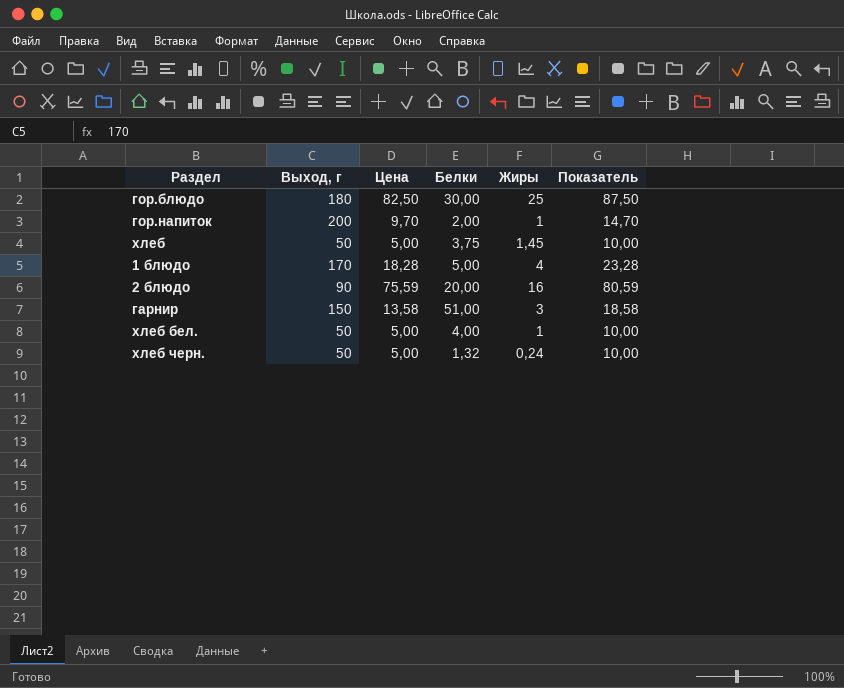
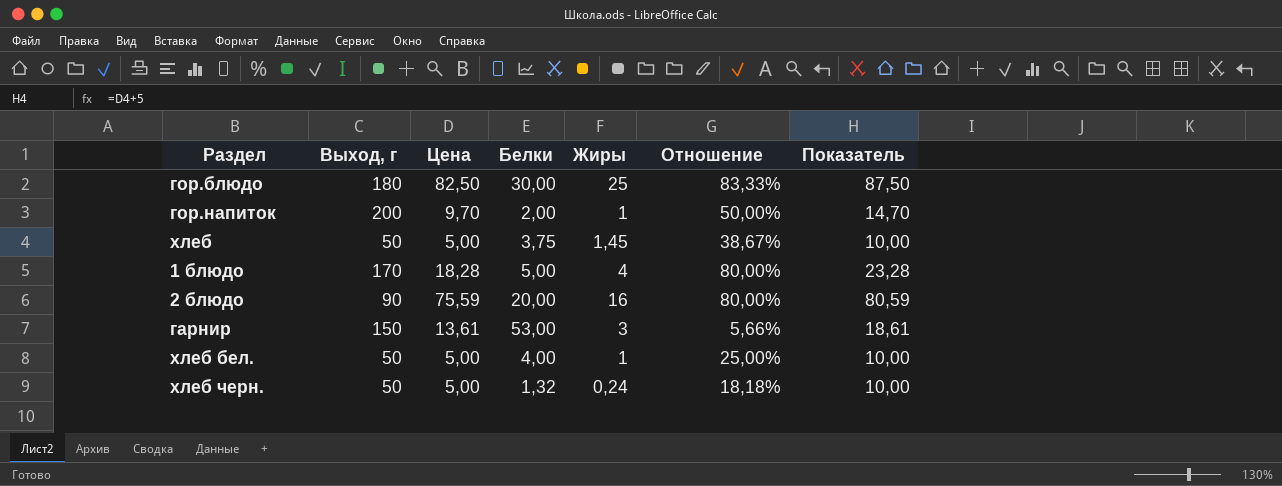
column Отношение | formula: none -> [Жиры] / [Белки]
гарнир | Цена: 13,58 -> 13,61
гарнир | Белки: 51,00 -> 53,00
гарнир | Показатель: 18,58 -> 18,61

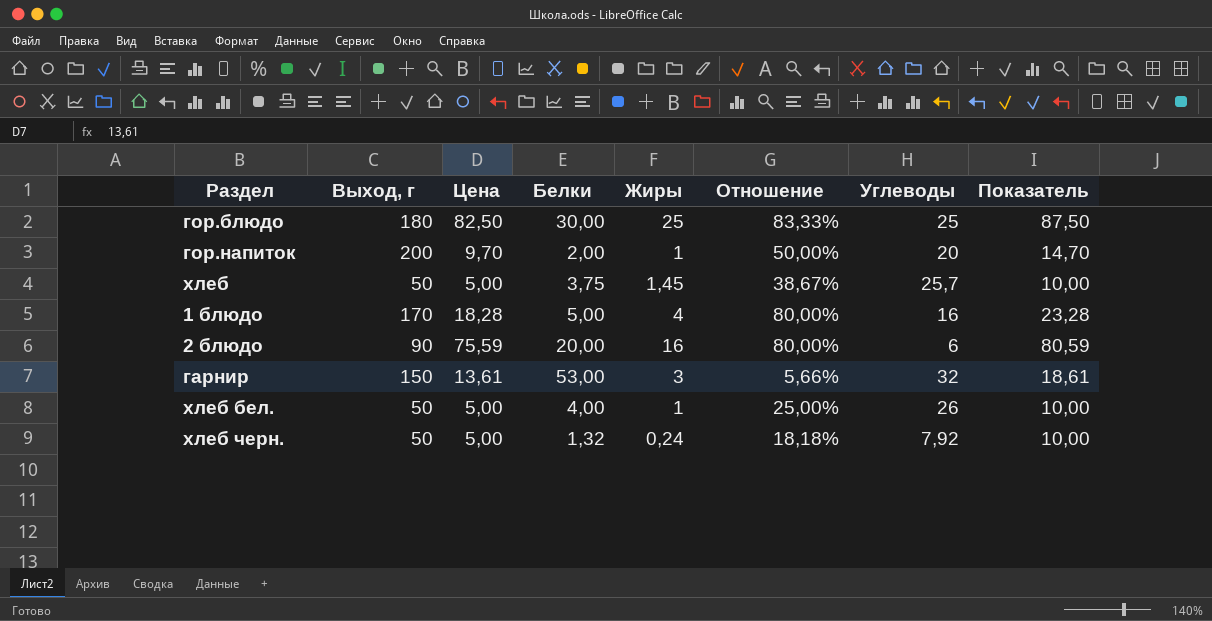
column Углеводы | position: none -> 7

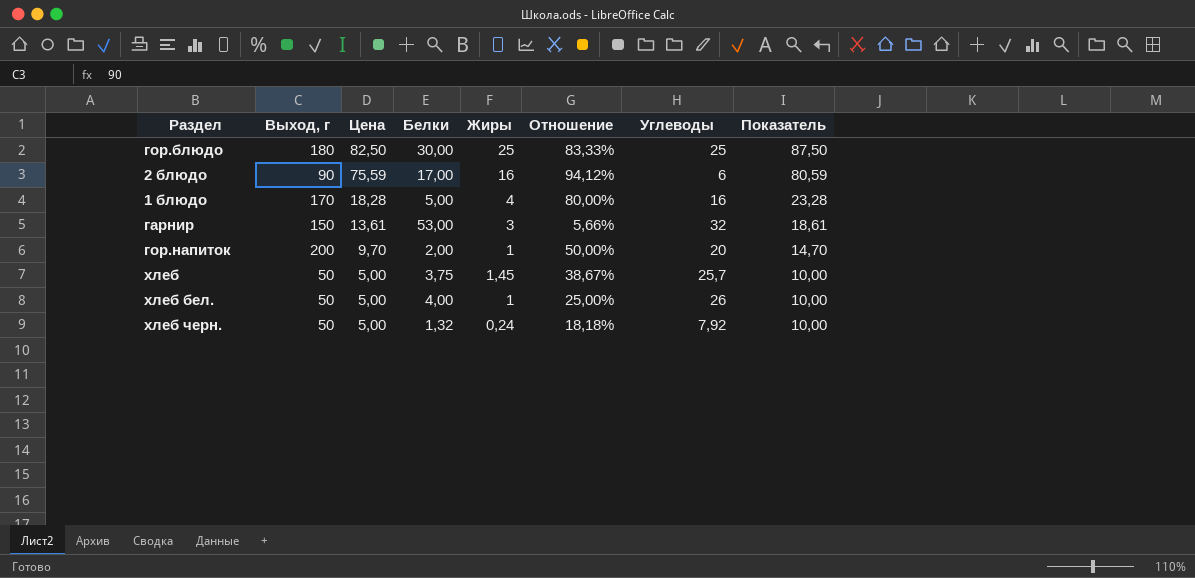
row order: none -> Цена descending
2 блюдо | Белки: 20,00 -> 17,00
2 блюдо | Отношение: 80,00% -> 94,12%

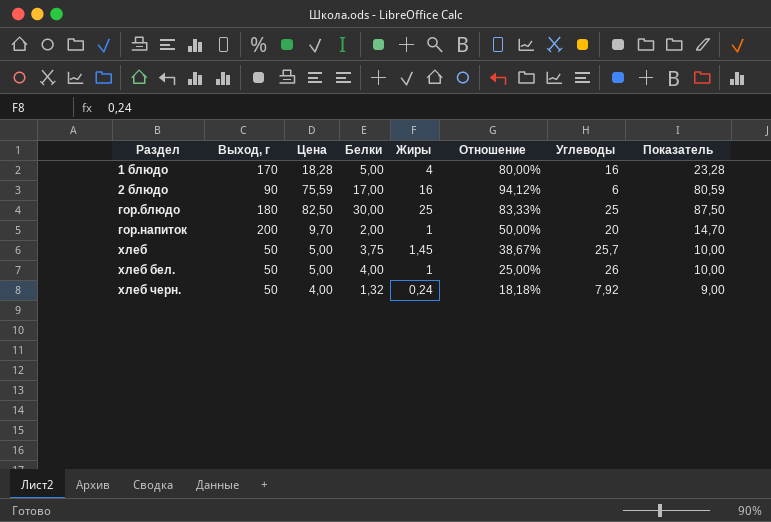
row order: Цена descending -> Раздел ascending
row гарнир: 150 | 13,61 | 53,00 | 3 | 5,66% | 32 | 18,61 -> none
хлеб черн. | Цена: 5,00 -> 4,00
хлеб черн. | Показатель: 10,00 -> 9,00

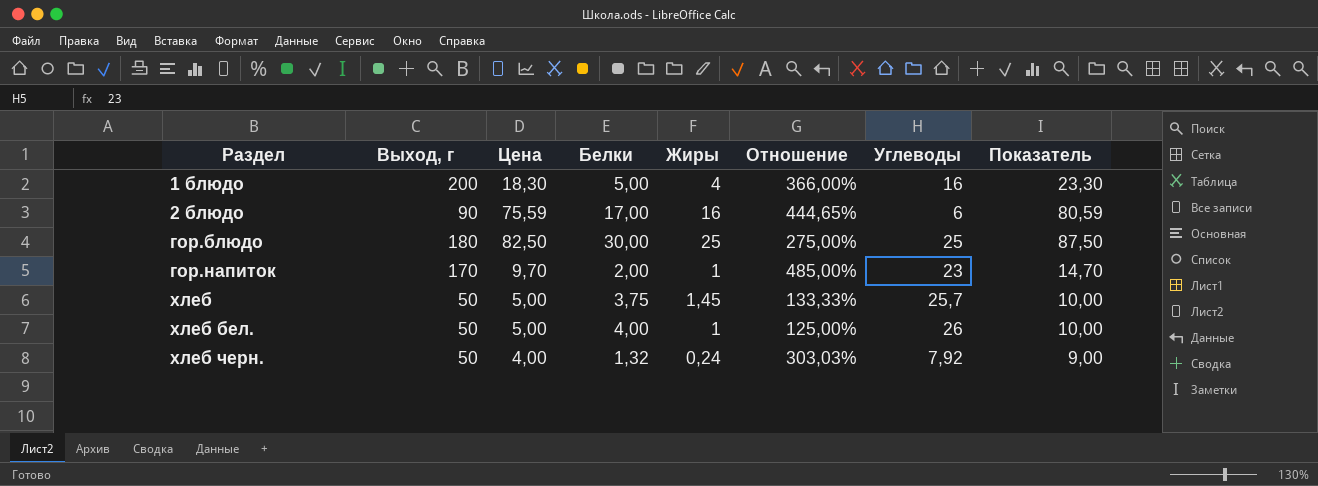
column Отношение | formula: [Жиры] / [Белки] -> [Цена] / [Белки]
1 блюдо | Выход, г: 170 -> 200
1 блюдо | Цена: 18,28 -> 18,30
1 блюдо | Показатель: 23,28 -> 23,30
гор.напиток | Выход, г: 200 -> 170
гор.напиток | Углеводы: 20 -> 23

